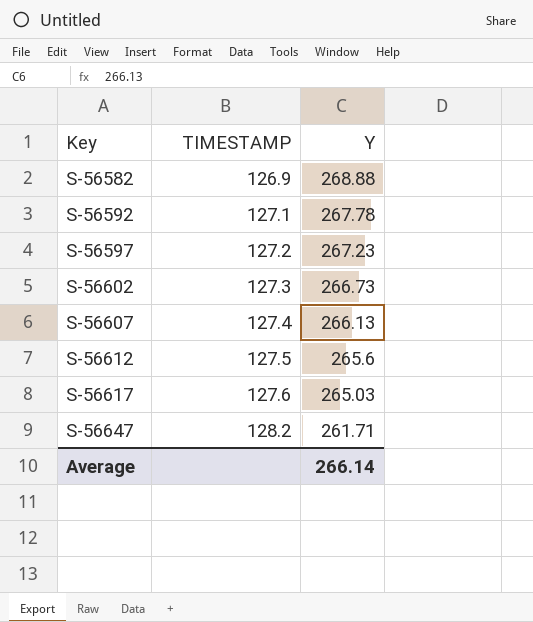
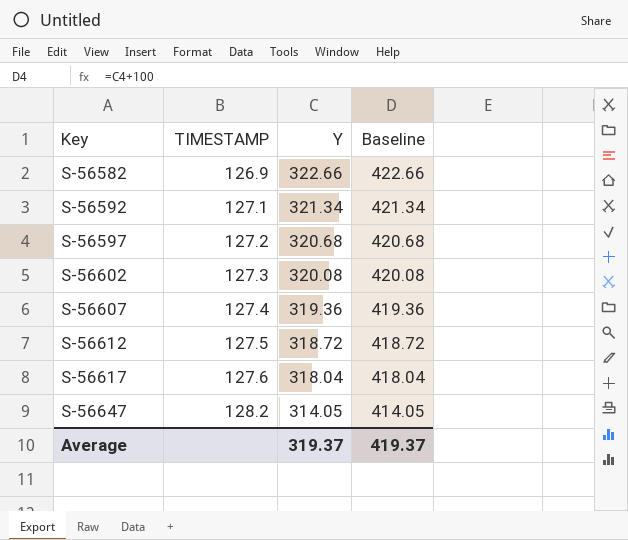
column Baseline | formula: none -> [Y] + 100
S-56582 | Y: 268.88 -> 322.66
S-56592 | Y: 267.78 -> 321.34
S-56597 | Y: 267.23 -> 320.68
S-56602 | Y: 266.73 -> 320.08
S-56607 | Y: 266.13 -> 319.36
S-56612 | Y: 265.6 -> 318.72
S-56617 | Y: 265.03 -> 318.04
S-56647 | Y: 261.71 -> 314.05
Average | Y: 266.14 -> 319.37

